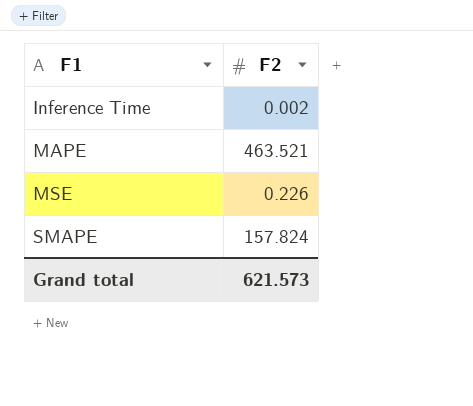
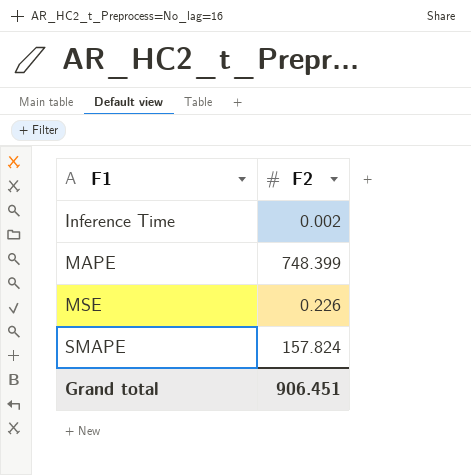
MAPE | F2: 463.521 -> 748.399
Grand total | F2: 621.573 -> 906.451

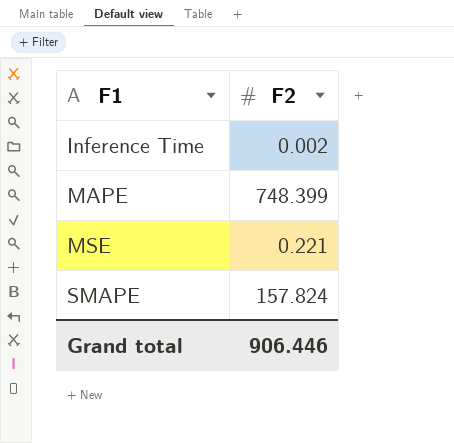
MSE | F2: 0.226 -> 0.221
Grand total | F2: 906.451 -> 906.446

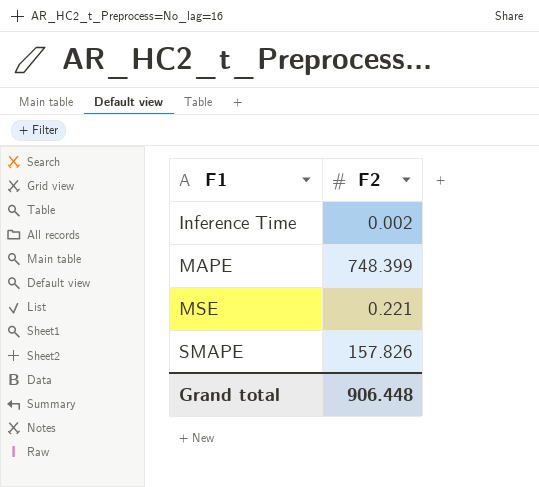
SMAPE | F2: 157.824 -> 157.826
Grand total | F2: 906.446 -> 906.448

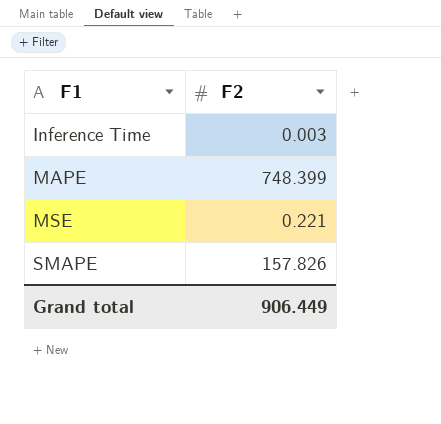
Inference Time | F2: 0.002 -> 0.003
Grand total | F2: 906.448 -> 906.449

